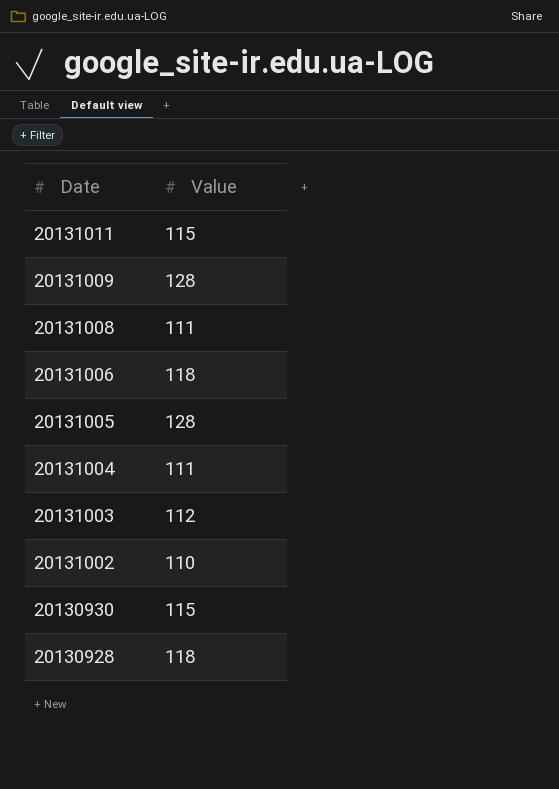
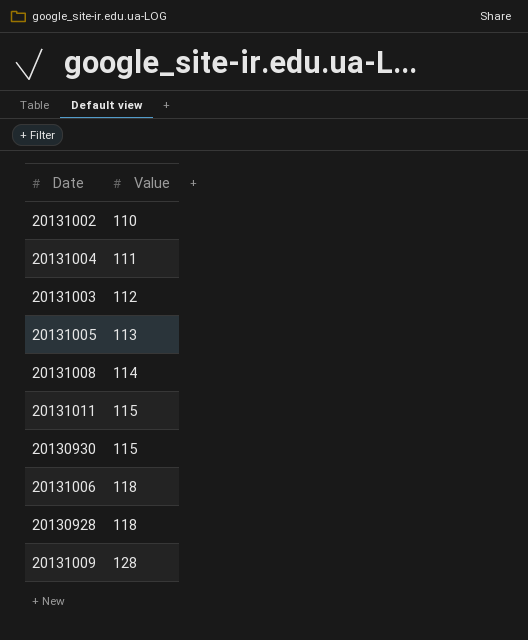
row order: Date descending -> Value ascending
20131005 | Value: 128 -> 113
20131008 | Value: 111 -> 114

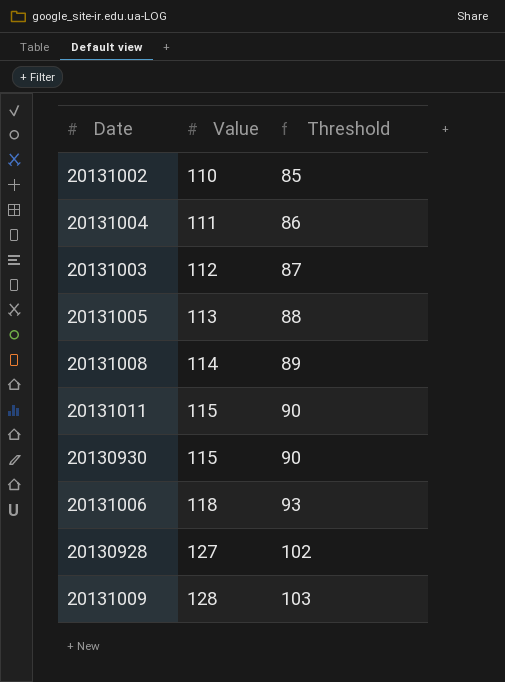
column Threshold | formula: none -> [Value] - 25
20130928 | Value: 118 -> 127

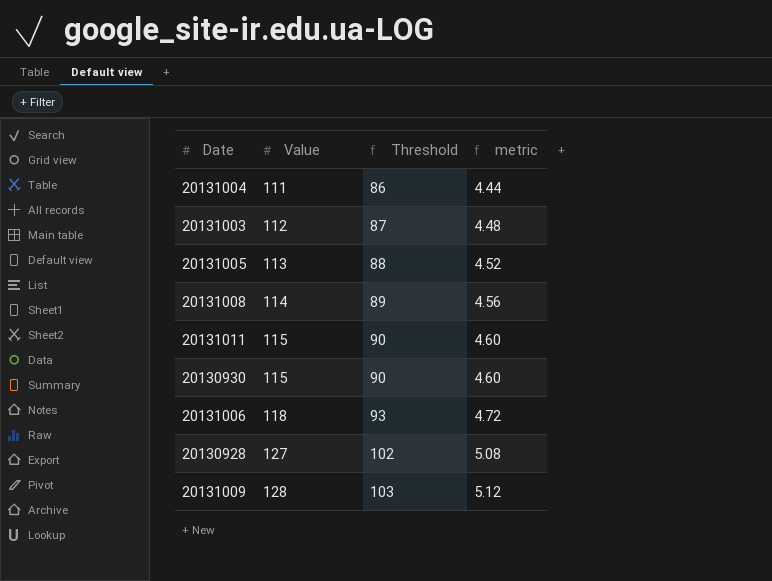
column metric | formula: none -> [Value] * 0.04
row 20131002: 110 | 85 -> none

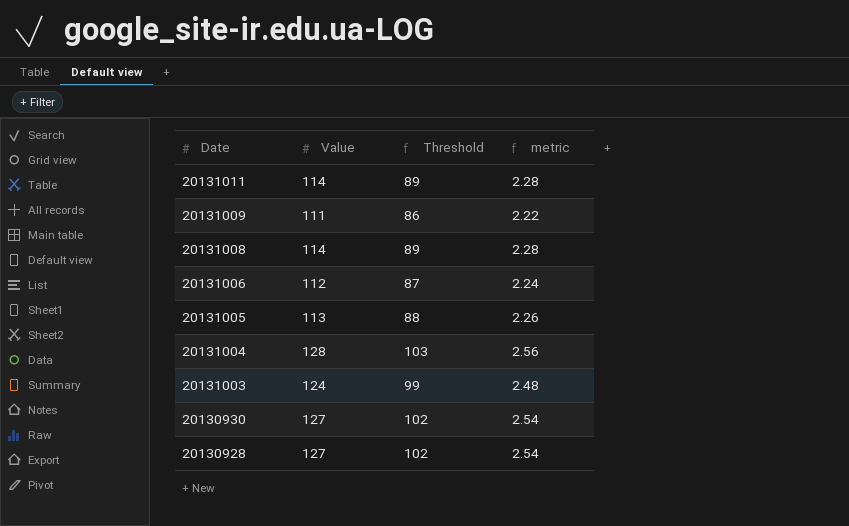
row order: Value ascending -> Date descending
column metric | formula: [Value] * 0.04 -> [Value] * 0.02
20131011 | Value: 115 -> 114
20131011 | Threshold: 90 -> 89
20131009 | Value: 128 -> 111
20131009 | Threshold: 103 -> 86
20131006 | Value: 118 -> 112
20131006 | Threshold: 93 -> 87
20131004 | Value: 111 -> 128
20131004 | Threshold: 86 -> 103
20131003 | Value: 112 -> 124
20131003 | Threshold: 87 -> 99
20130930 | Value: 115 -> 127
20130930 | Threshold: 90 -> 102

